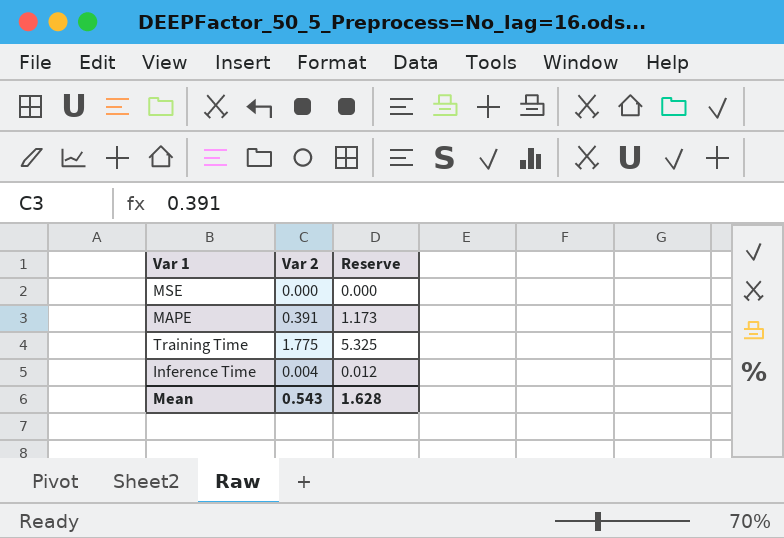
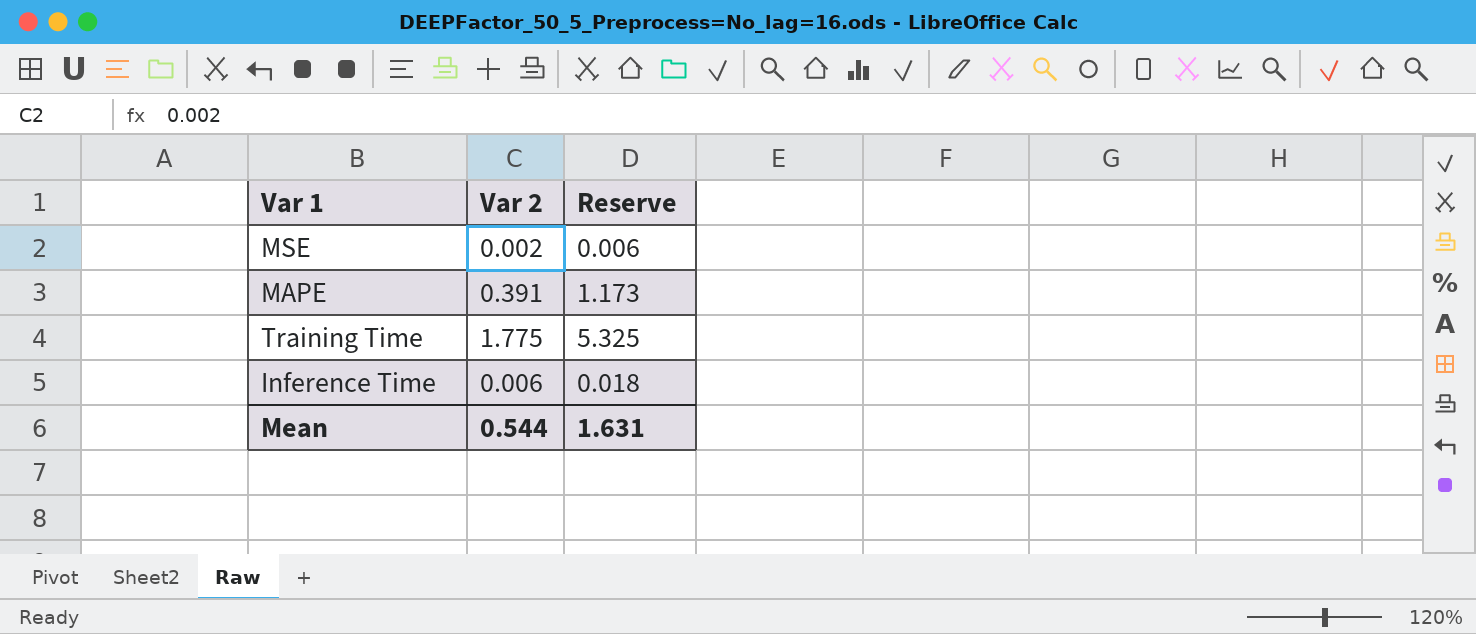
MSE | Var 2: 0.000 -> 0.002
MSE | Reserve: 0.000 -> 0.006
Inference Time | Var 2: 0.004 -> 0.006
Inference Time | Reserve: 0.012 -> 0.018
Mean | Var 2: 0.543 -> 0.544
Mean | Reserve: 1.628 -> 1.631

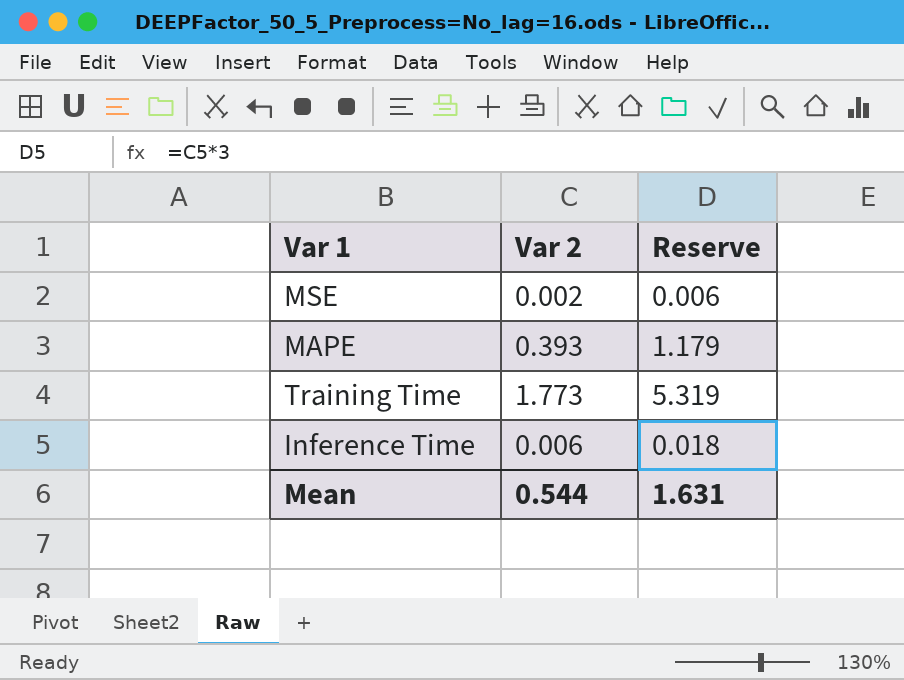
MAPE | Var 2: 0.391 -> 0.393
MAPE | Reserve: 1.173 -> 1.179
Training Time | Var 2: 1.775 -> 1.773
Training Time | Reserve: 5.325 -> 5.319

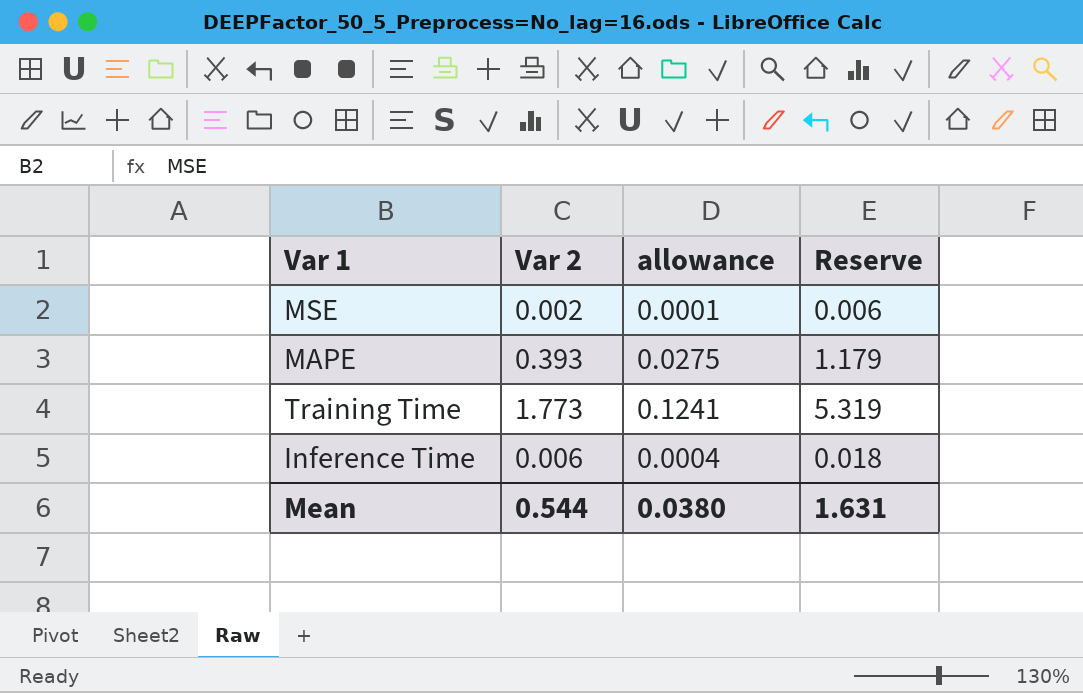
column allowance | formula: none -> [Var 2] * 0.07

